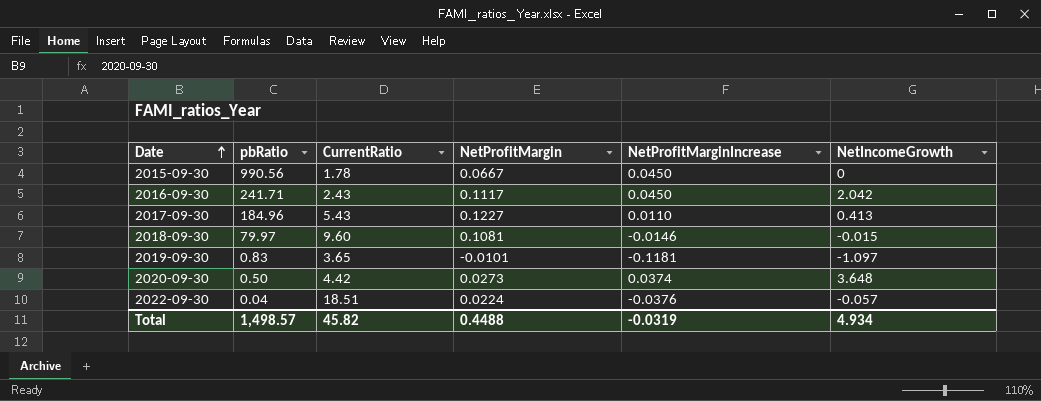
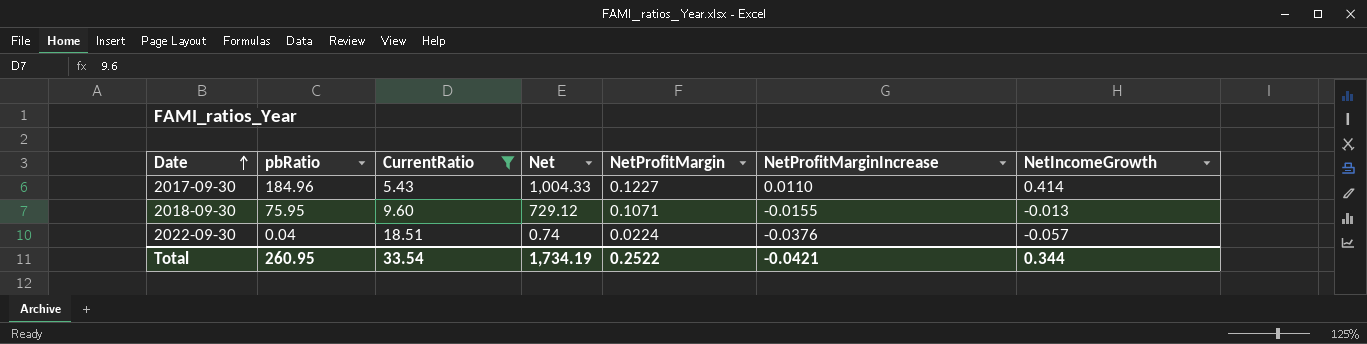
filter: none -> CurrentRatio >= 5.43
column Net | formula: none -> [pbRatio] * [CurrentRatio]
2017-09-30 | NetIncomeGrowth: 0.413 -> 0.414
2018-09-30 | pbRatio: 79.97 -> 75.95
2018-09-30 | NetProfitMargin: 0.1081 -> 0.1071
2018-09-30 | NetProfitMarginIncrease: -0.0146 -> -0.0155
2018-09-30 | NetIncomeGrowth: -0.015 -> -0.013
Total | pbRatio: 1,498.57 -> 260.95
Total | CurrentRatio: 45.82 -> 33.54
Total | NetProfitMargin: 0.4488 -> 0.2522
Total | NetProfitMarginIncrease: -0.0319 -> -0.0421
Total | NetIncomeGrowth: 4.934 -> 0.344

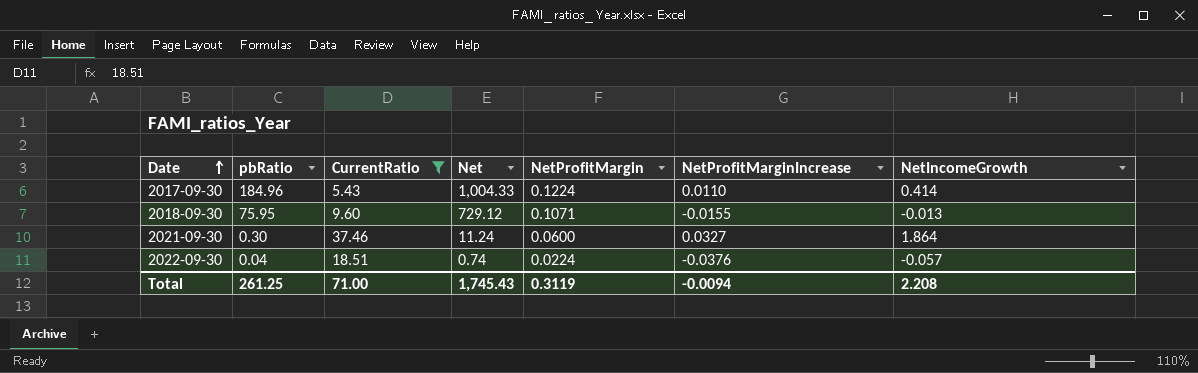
2017-09-30 | NetProfitMargin: 0.1227 -> 0.1224
row 2021-09-30: none -> 0.30 | 37.46 | 11.24 | 0.0600 | 0.0327 | 1.864
Total | pbRatio: 260.95 -> 261.25
Total | CurrentRatio: 33.54 -> 71.00
Total | Net: 1,734.19 -> 1,745.43
Total | NetProfitMargin: 0.2522 -> 0.3119
Total | NetProfitMarginIncrease: -0.0421 -> -0.0094
Total | NetIncomeGrowth: 0.344 -> 2.208

